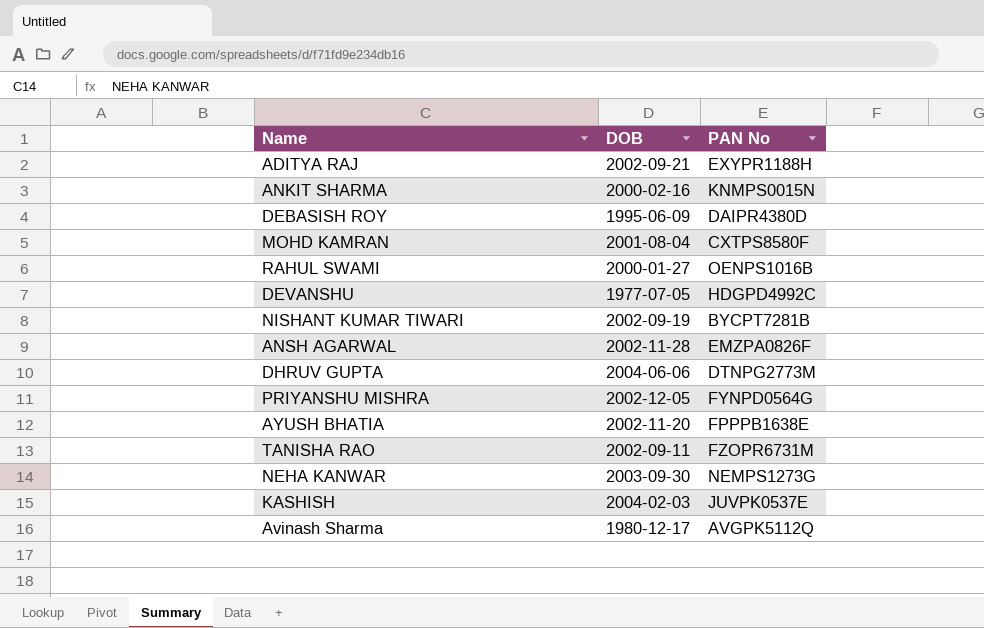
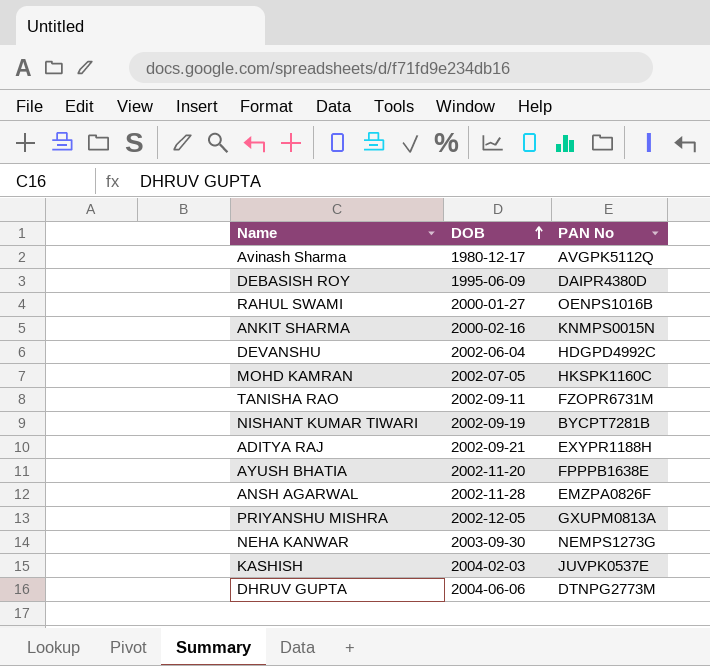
row order: none -> DOB ascending
DEVANSHU | DOB: 1977-07-05 -> 2002-06-04
MOHD KAMRAN | DOB: 2001-08-04 -> 2002-07-05
MOHD KAMRAN | PAN No: CXTPS8580F -> HKSPK1160C
PRIYANSHU MISHRA | PAN No: FYNPD0564G -> GXUPM0813A

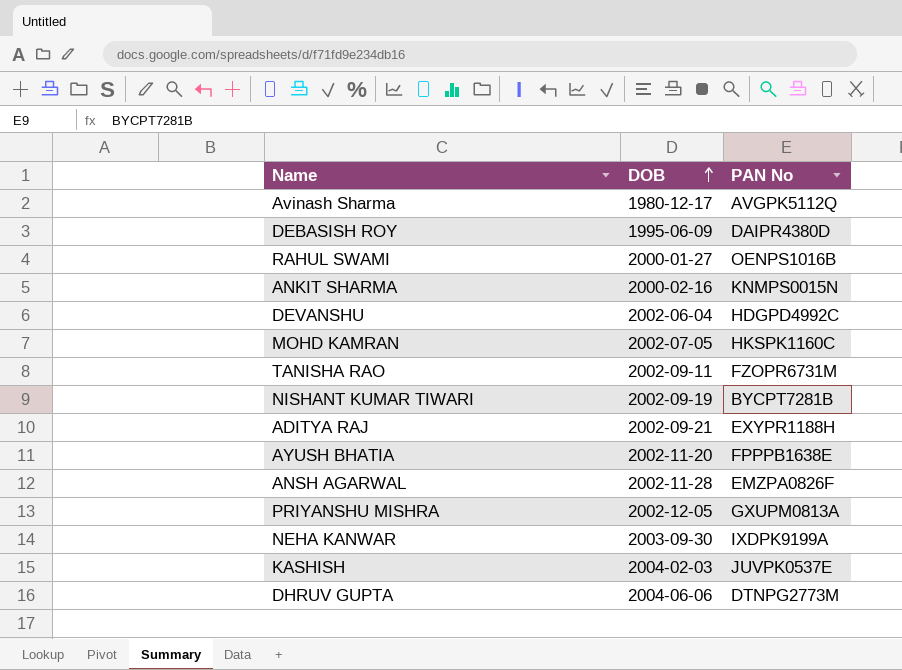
NEHA KANWAR | PAN No: NEMPS1273G -> IXDPK9199A

